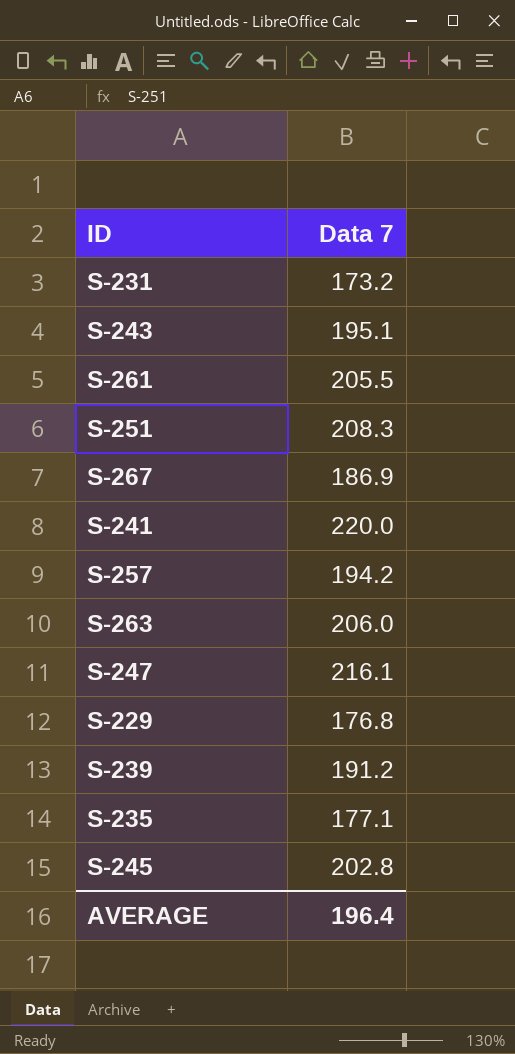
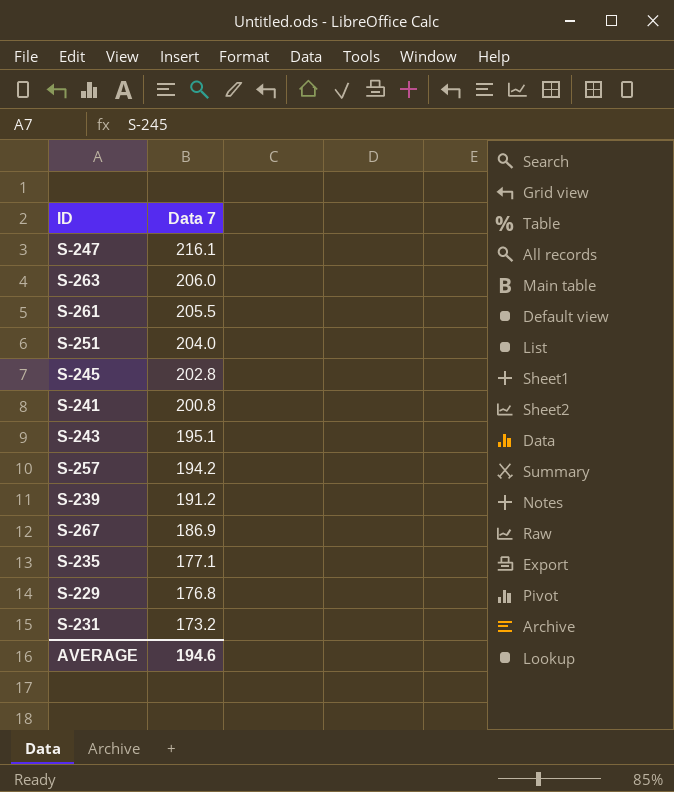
row order: none -> Data 7 descending
S-251 | Data 7: 208.3 -> 204.0
S-241 | Data 7: 220.0 -> 200.8
AVERAGE | Data 7: 196.4 -> 194.6

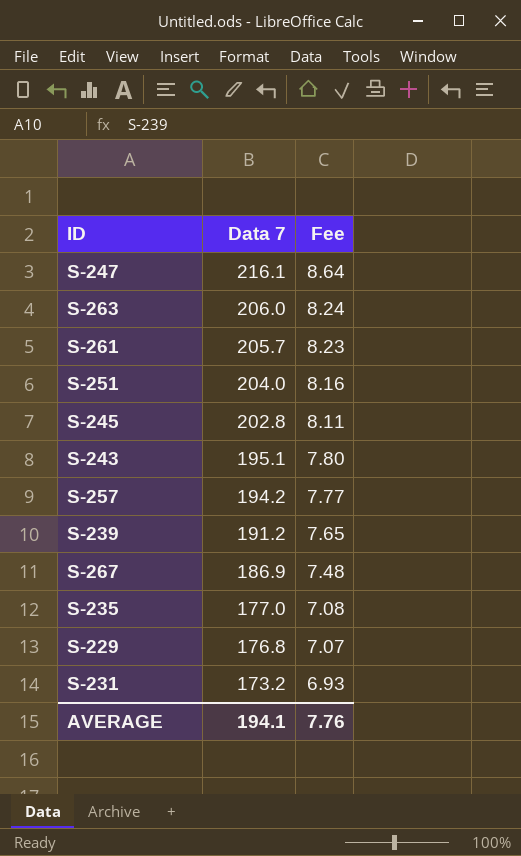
column Fee | formula: none -> [Data 7] * 0.04
row S-241: 200.8 -> none
S-261 | Data 7: 205.5 -> 205.7
S-235 | Data 7: 177.1 -> 177.0
AVERAGE | Data 7: 194.6 -> 194.1

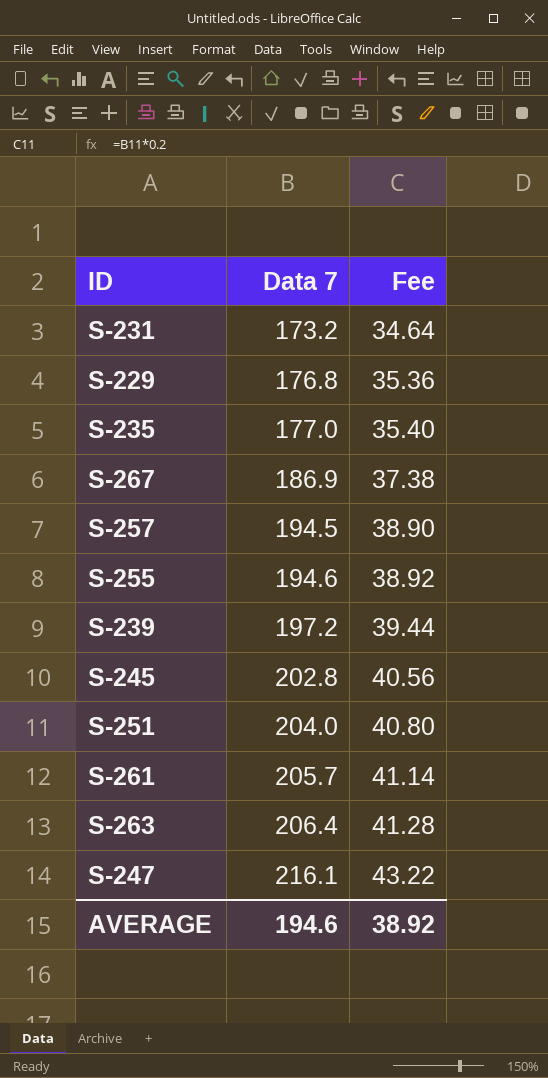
row order: Data 7 descending -> Data 7 ascending
column Fee | formula: [Data 7] * 0.04 -> [Data 7] * 0.2
row S-243: 195.1 | 7.80 -> none
S-257 | Data 7: 194.2 -> 194.5
row S-255: none -> 194.6 | 38.92
S-239 | Data 7: 191.2 -> 197.2
S-263 | Data 7: 206.0 -> 206.4
AVERAGE | Data 7: 194.1 -> 194.6
AVERAGE | Fee: 7.76 -> 38.92

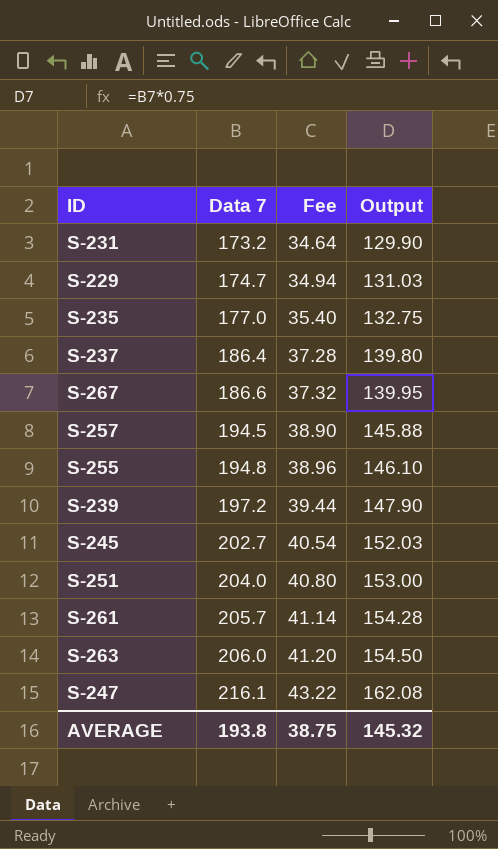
column Output | formula: none -> [Data 7] * 0.75
S-229 | Data 7: 176.8 -> 174.7
S-229 | Fee: 35.36 -> 34.94
row S-237: none -> 186.4 | 37.28 | 139.80
S-267 | Data 7: 186.9 -> 186.6
S-267 | Fee: 37.38 -> 37.32
S-255 | Data 7: 194.6 -> 194.8
S-255 | Fee: 38.92 -> 38.96
S-245 | Data 7: 202.8 -> 202.7
S-245 | Fee: 40.56 -> 40.54
S-263 | Data 7: 206.4 -> 206.0
S-263 | Fee: 41.28 -> 41.20
AVERAGE | Data 7: 194.6 -> 193.8
AVERAGE | Fee: 38.92 -> 38.75

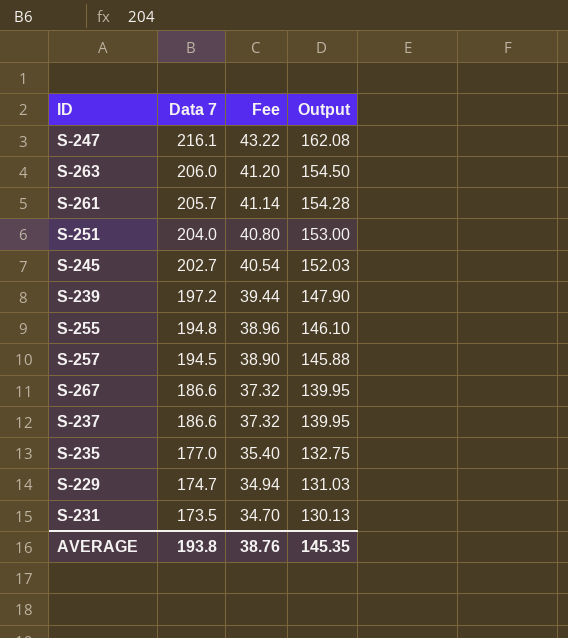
row order: Data 7 ascending -> Data 7 descending
S-237 | Data 7: 186.4 -> 186.6
S-237 | Fee: 37.28 -> 37.32
S-237 | Output: 139.80 -> 139.95
S-231 | Data 7: 173.2 -> 173.5
S-231 | Fee: 34.64 -> 34.70
S-231 | Output: 129.90 -> 130.13
AVERAGE | Fee: 38.75 -> 38.76
AVERAGE | Output: 145.32 -> 145.35

